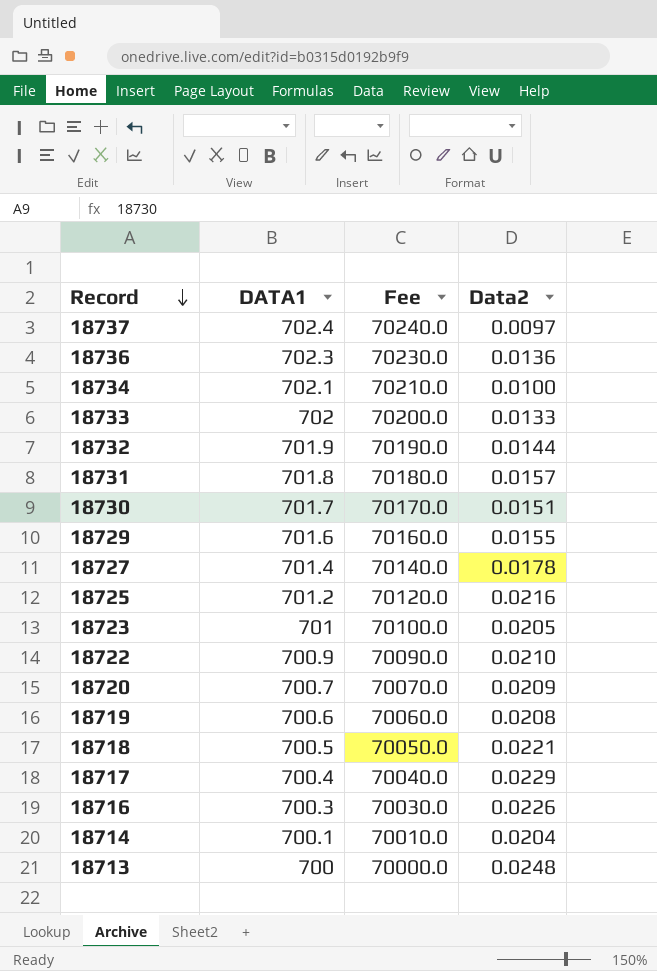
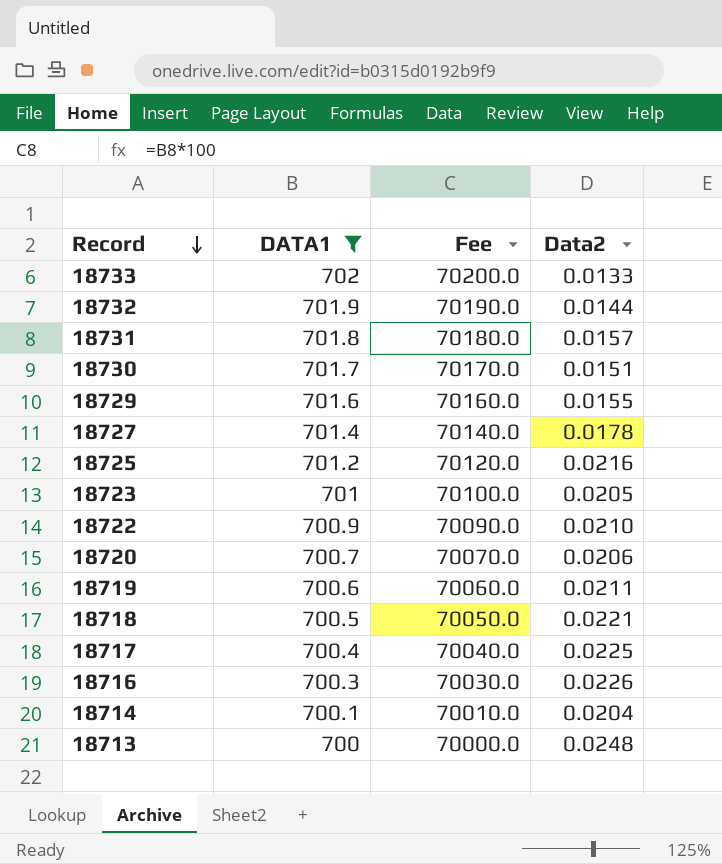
filter: none -> DATA1 <= 702
18720 | Data2: 0.0209 -> 0.0206
18719 | Data2: 0.0208 -> 0.0211
18717 | Data2: 0.0229 -> 0.0225

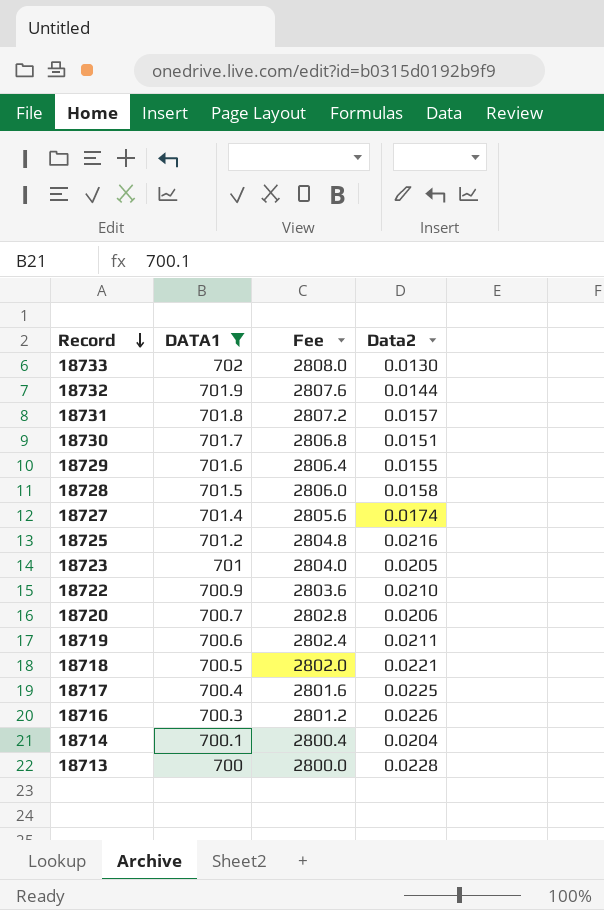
column Fee | formula: [DATA1] * 100 -> [DATA1] * 4
18733 | Data2: 0.0133 -> 0.0130
row 18728: none -> 701.5 | 2806.0 | 0.0158
18727 | Data2: 0.0178 -> 0.0174
18713 | Data2: 0.0248 -> 0.0228

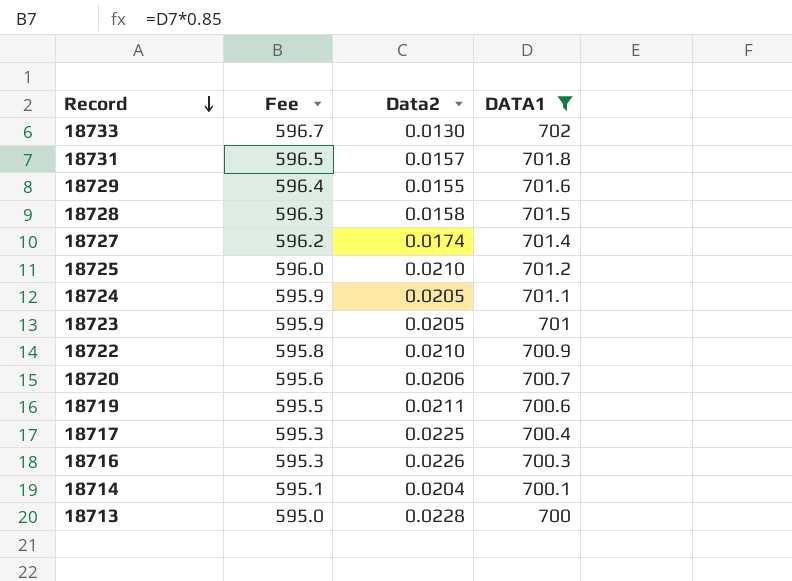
column Fee | formula: [DATA1] * 4 -> [DATA1] * 0.85
column DATA1 | position: 2 -> 4
row 18732: 701.9 | 2807.6 | 0.0144 -> none
row 18730: 701.7 | 2806.8 | 0.0151 -> none
row 18718: 700.5 | 2802.0 | 0.0221 -> none
18725 | Data2: 0.0216 -> 0.0210
row 18724: none -> 595.9 | 0.0205 | 701.1

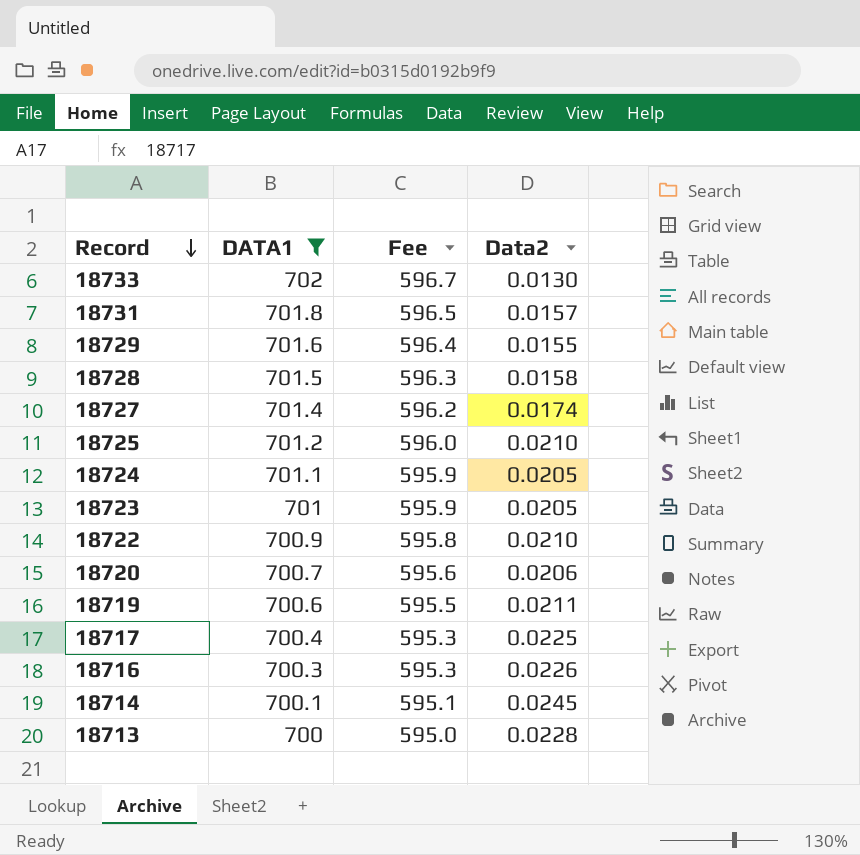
column DATA1 | position: 4 -> 2
18714 | Data2: 0.0204 -> 0.0245

